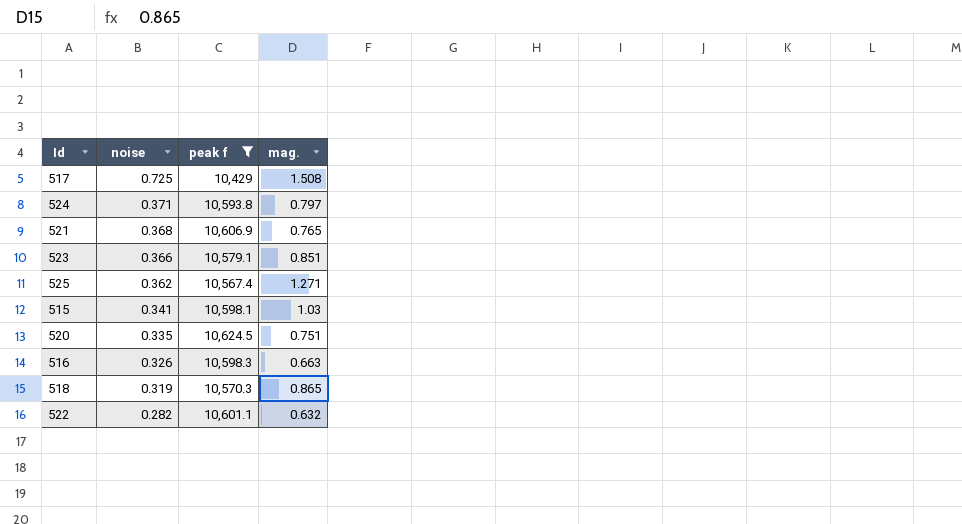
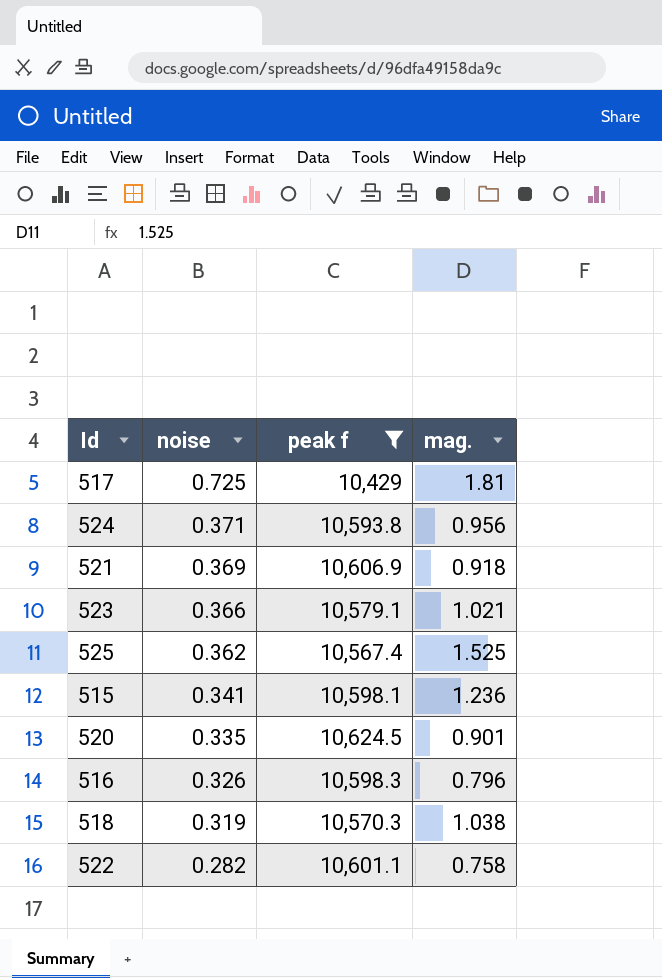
517 | mag.: 1.508 -> 1.81
524 | mag.: 0.797 -> 0.956
521 | noise: 0.368 -> 0.369
521 | mag.: 0.765 -> 0.918
523 | mag.: 0.851 -> 1.021
525 | mag.: 1.271 -> 1.525
515 | mag.: 1.03 -> 1.236
520 | mag.: 0.751 -> 0.901
516 | mag.: 0.663 -> 0.796
518 | mag.: 0.865 -> 1.038
522 | mag.: 0.632 -> 0.758

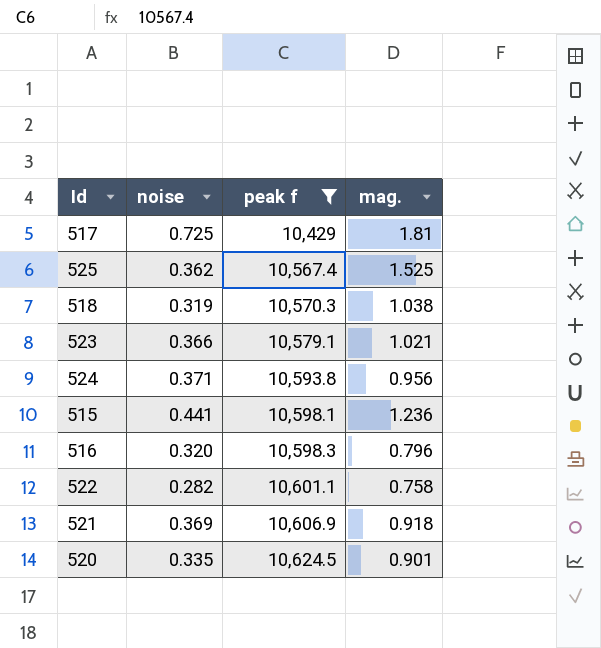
row order: noise descending -> peak f ascending
515 | noise: 0.341 -> 0.441
516 | noise: 0.326 -> 0.320

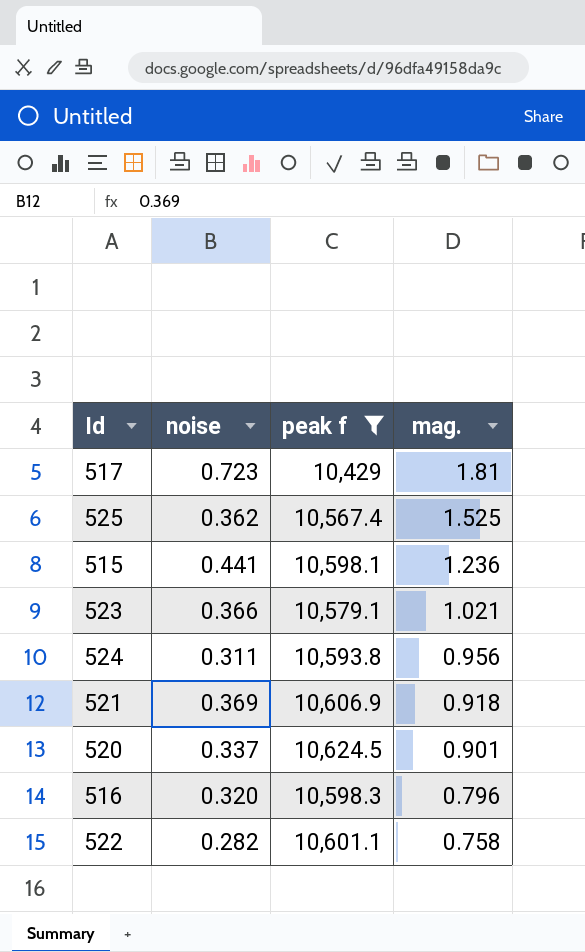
row order: peak f ascending -> mag. descending
row 518: 0.319 | 10,570.3 | 1.038 -> none
517 | noise: 0.725 -> 0.723
524 | noise: 0.371 -> 0.311
520 | noise: 0.335 -> 0.337

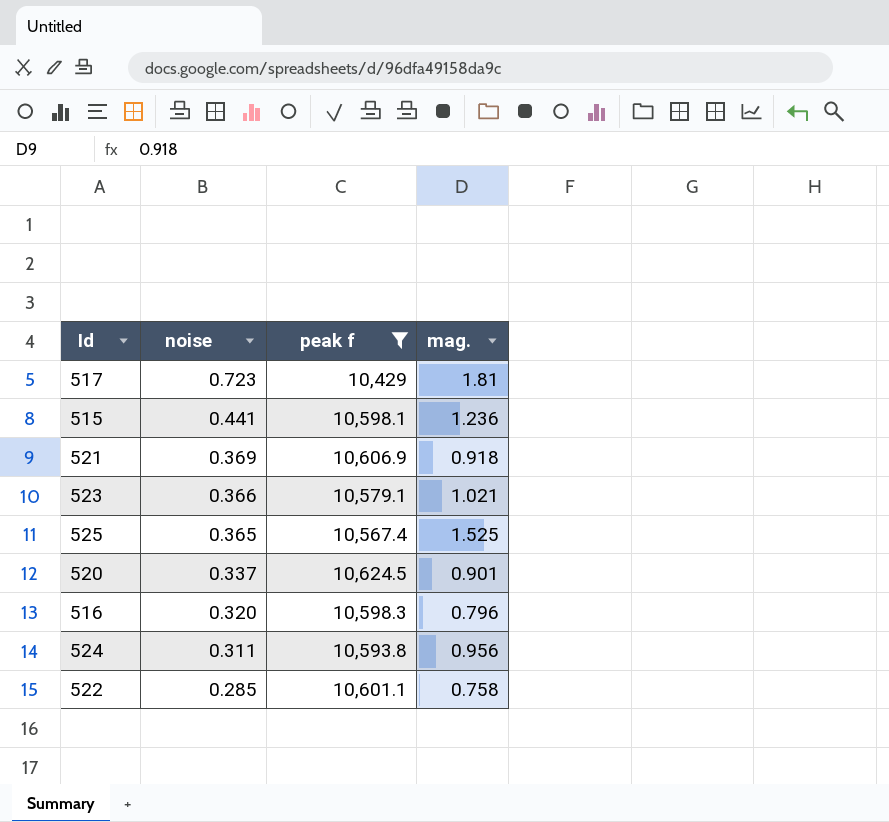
row order: mag. descending -> noise descending
525 | noise: 0.362 -> 0.365
522 | noise: 0.282 -> 0.285

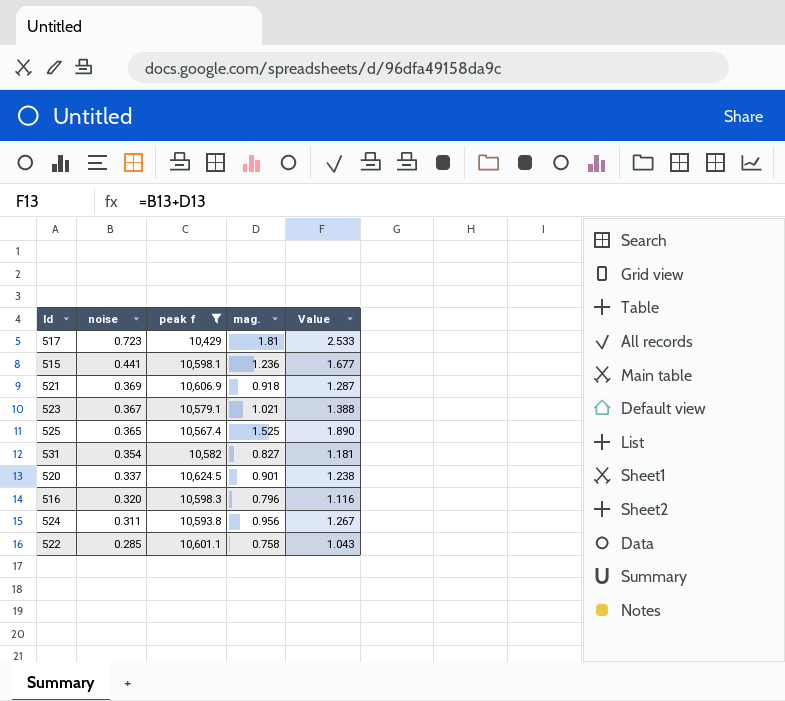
column Value | formula: none -> [noise] + [mag.]
523 | noise: 0.366 -> 0.367
row 531: none -> 0.354 | 10,582 | 0.827 | 1.181

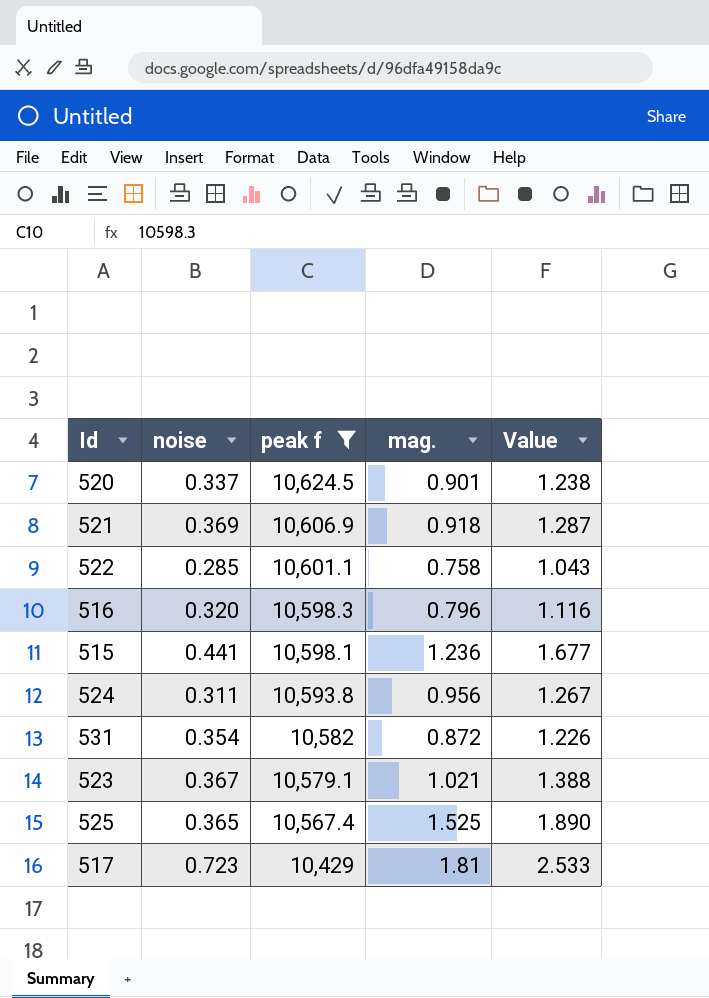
row order: noise descending -> peak f descending
531 | mag.: 0.827 -> 0.872
531 | Value: 1.181 -> 1.226

